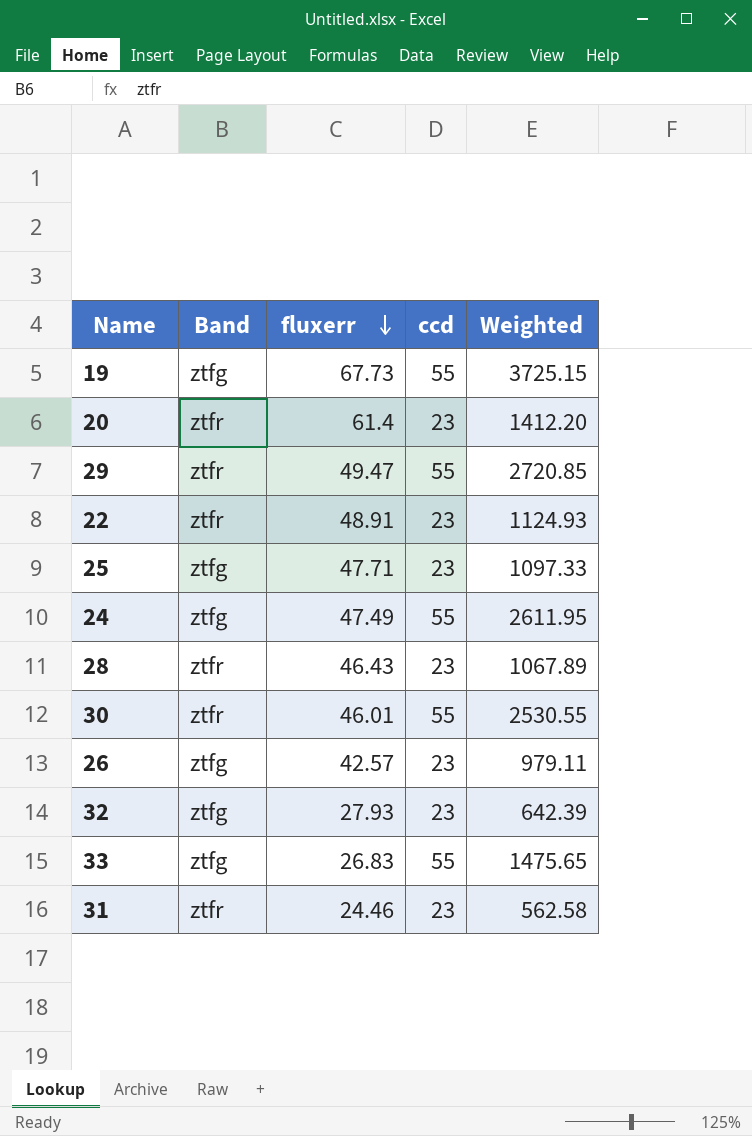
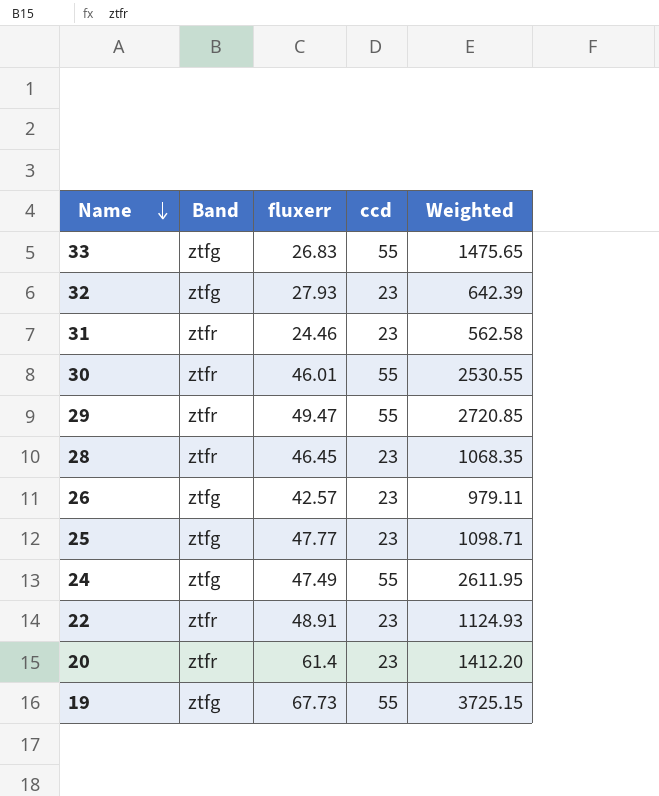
row order: fluxerr descending -> Name descending
28 | fluxerr: 46.43 -> 46.45
28 | Weighted: 1067.89 -> 1068.35
25 | fluxerr: 47.71 -> 47.77
25 | Weighted: 1097.33 -> 1098.71

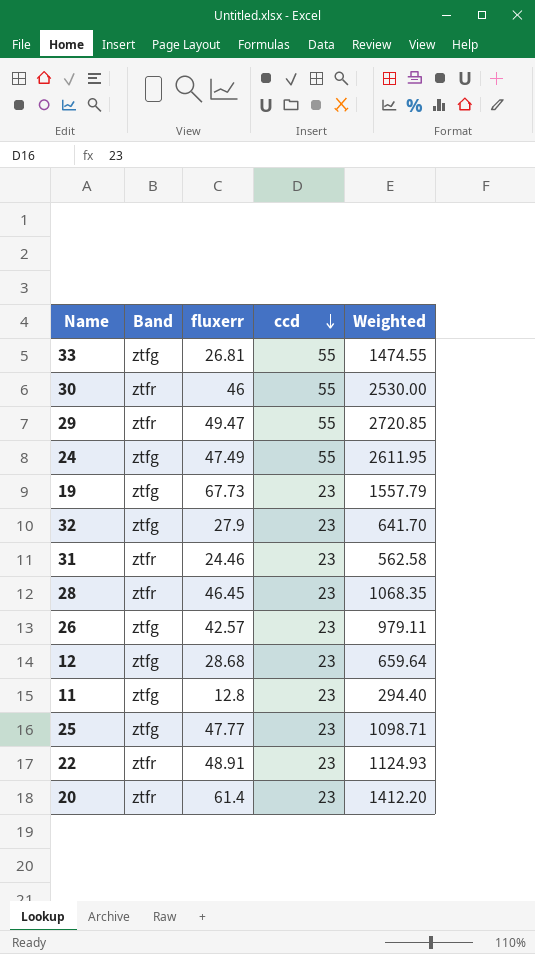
row order: Name descending -> ccd descending
33 | fluxerr: 26.83 -> 26.81
33 | Weighted: 1475.65 -> 1474.55
30 | fluxerr: 46.01 -> 46
30 | Weighted: 2530.55 -> 2530.00
19 | ccd: 55 -> 23
19 | Weighted: 3725.15 -> 1557.79
32 | fluxerr: 27.93 -> 27.9
32 | Weighted: 642.39 -> 641.70
row 12: none -> ztfg | 28.68 | 23 | 659.64
row 11: none -> ztfg | 12.8 | 23 | 294.40

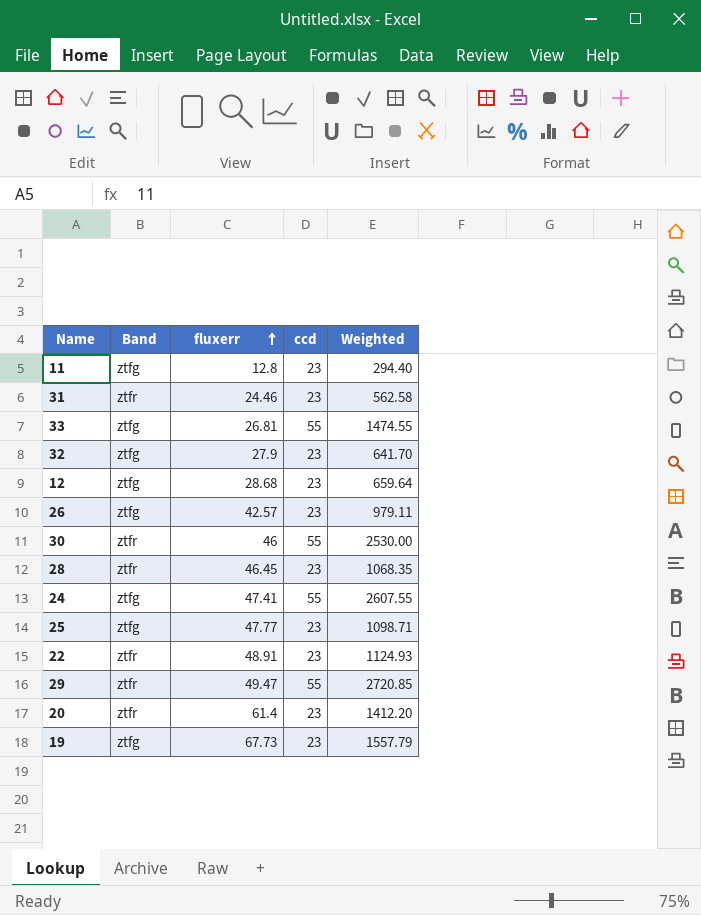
row order: ccd descending -> fluxerr ascending
24 | fluxerr: 47.49 -> 47.41
24 | Weighted: 2611.95 -> 2607.55

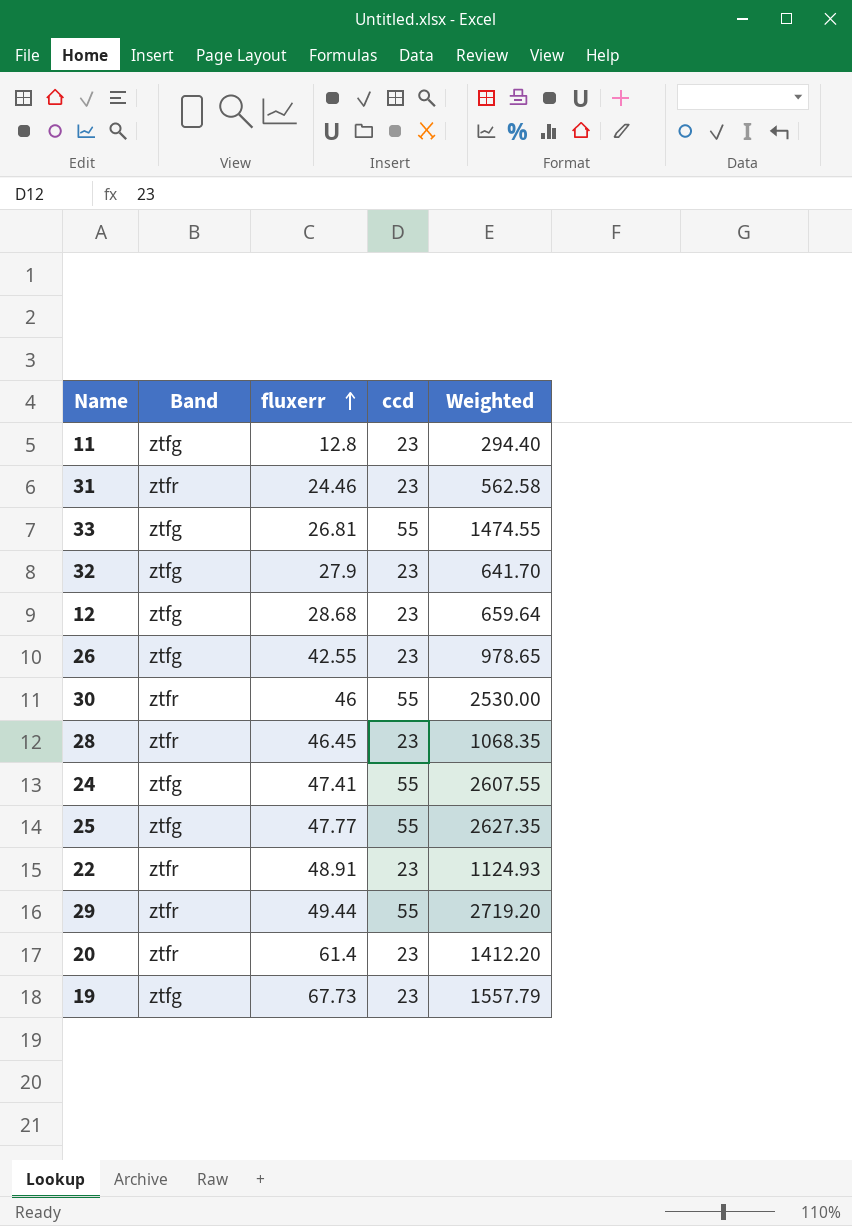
26 | fluxerr: 42.57 -> 42.55
26 | Weighted: 979.11 -> 978.65
25 | ccd: 23 -> 55
25 | Weighted: 1098.71 -> 2627.35
29 | fluxerr: 49.47 -> 49.44
29 | Weighted: 2720.85 -> 2719.20

